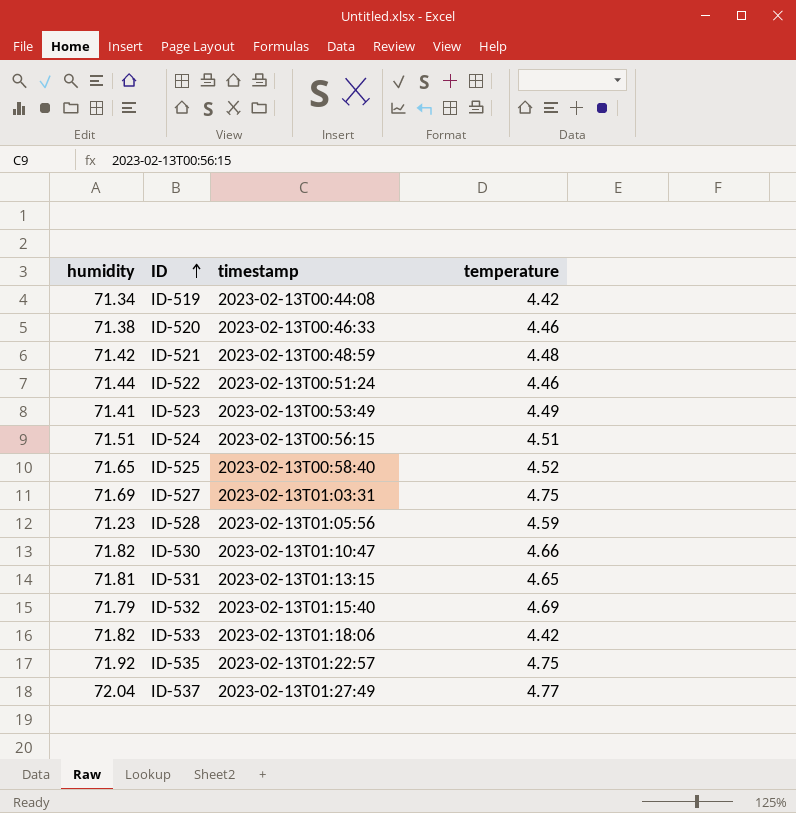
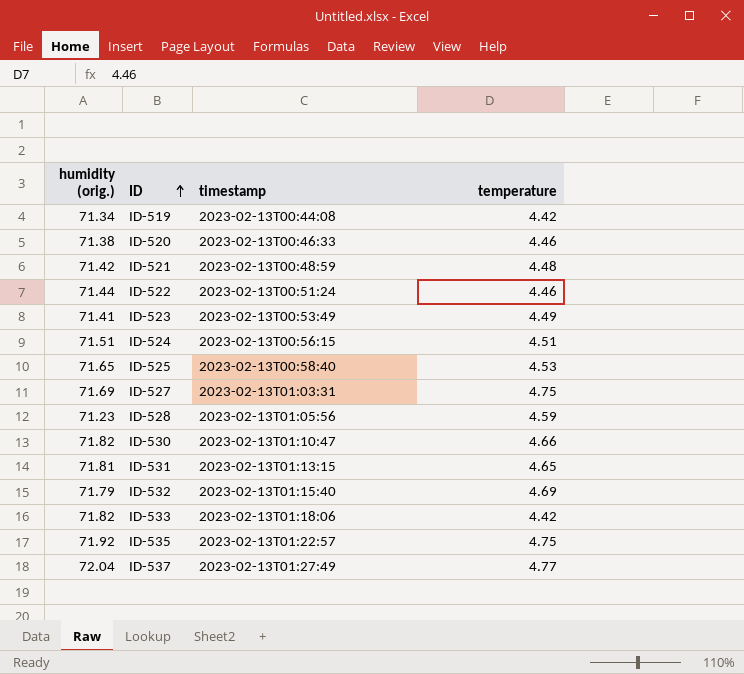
column name: humidity -> humidity (orig.)
ID-525 | temperature: 4.52 -> 4.53

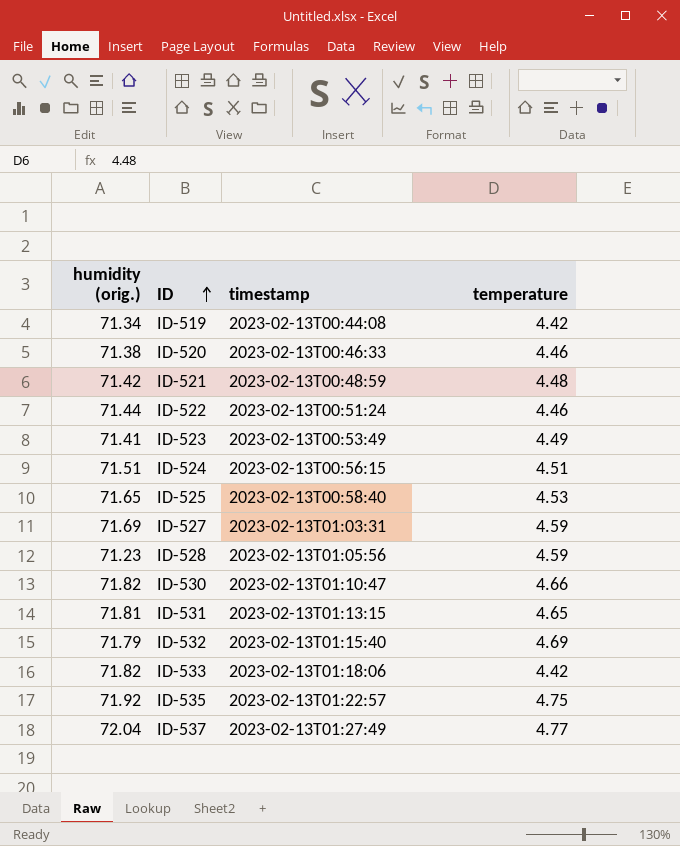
ID-527 | temperature: 4.75 -> 4.59

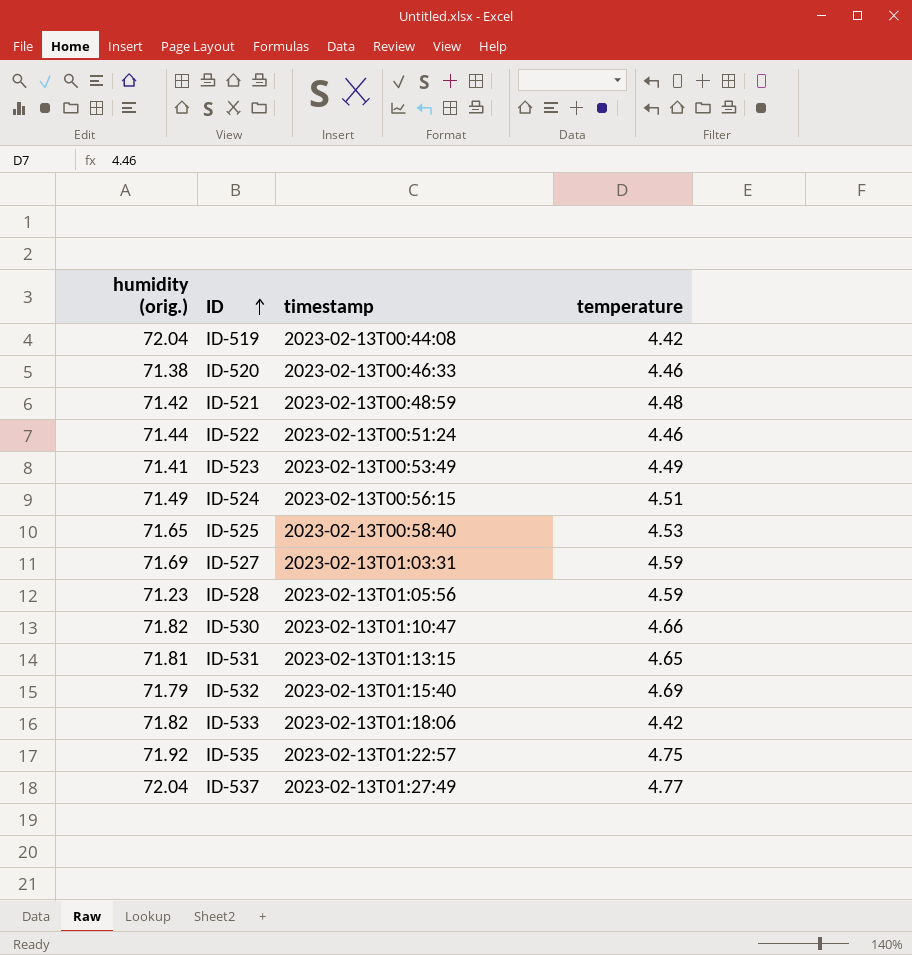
ID-519 | humidity (orig.): 71.34 -> 72.04
ID-524 | humidity (orig.): 71.51 -> 71.49

